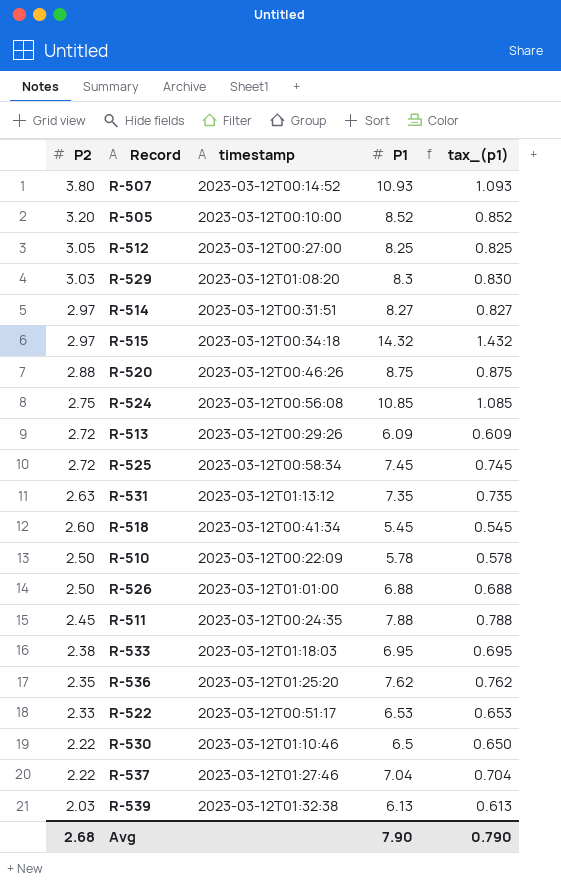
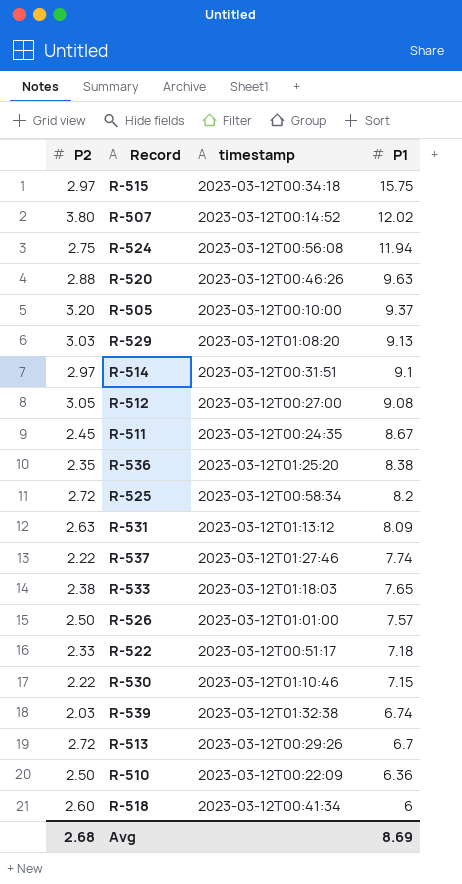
row order: P2 descending -> P1 descending
column tax_(p1) | formula: [P1] * 0.1 -> none
R-515 | P1: 14.32 -> 15.75
R-507 | P1: 10.93 -> 12.02
R-524 | P1: 10.85 -> 11.94
R-520 | P1: 8.75 -> 9.63
R-505 | P1: 8.52 -> 9.37
R-529 | P1: 8.3 -> 9.13
R-514 | P1: 8.27 -> 9.1
R-512 | P1: 8.25 -> 9.08
R-511 | P1: 7.88 -> 8.67
R-536 | P1: 7.62 -> 8.38
R-525 | P1: 7.45 -> 8.2
R-531 | P1: 7.35 -> 8.09
R-537 | P1: 7.04 -> 7.74
R-533 | P1: 6.95 -> 7.65
R-526 | P1: 6.88 -> 7.57
R-522 | P1: 6.53 -> 7.18
R-530 | P1: 6.5 -> 7.15
R-539 | P1: 6.13 -> 6.74
R-513 | P1: 6.09 -> 6.7
R-510 | P1: 5.78 -> 6.36
R-518 | P1: 5.45 -> 6
Avg | P1: 7.90 -> 8.69

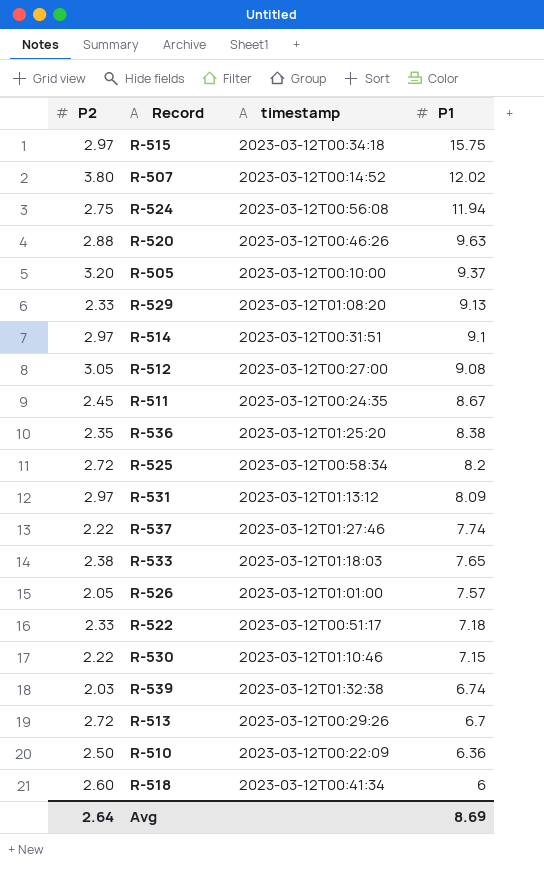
R-529 | P2: 3.03 -> 2.33
R-531 | P2: 2.63 -> 2.97
R-526 | P2: 2.50 -> 2.05
Avg | P2: 2.68 -> 2.64

